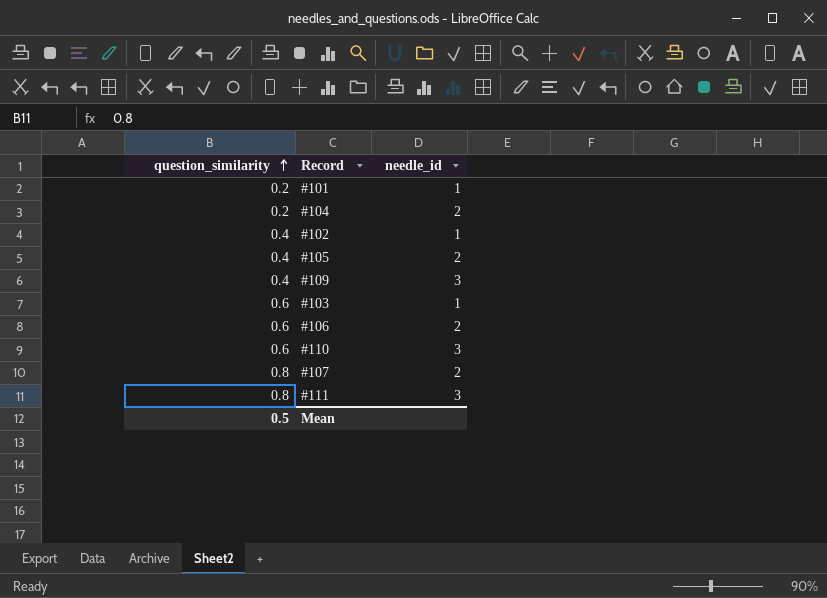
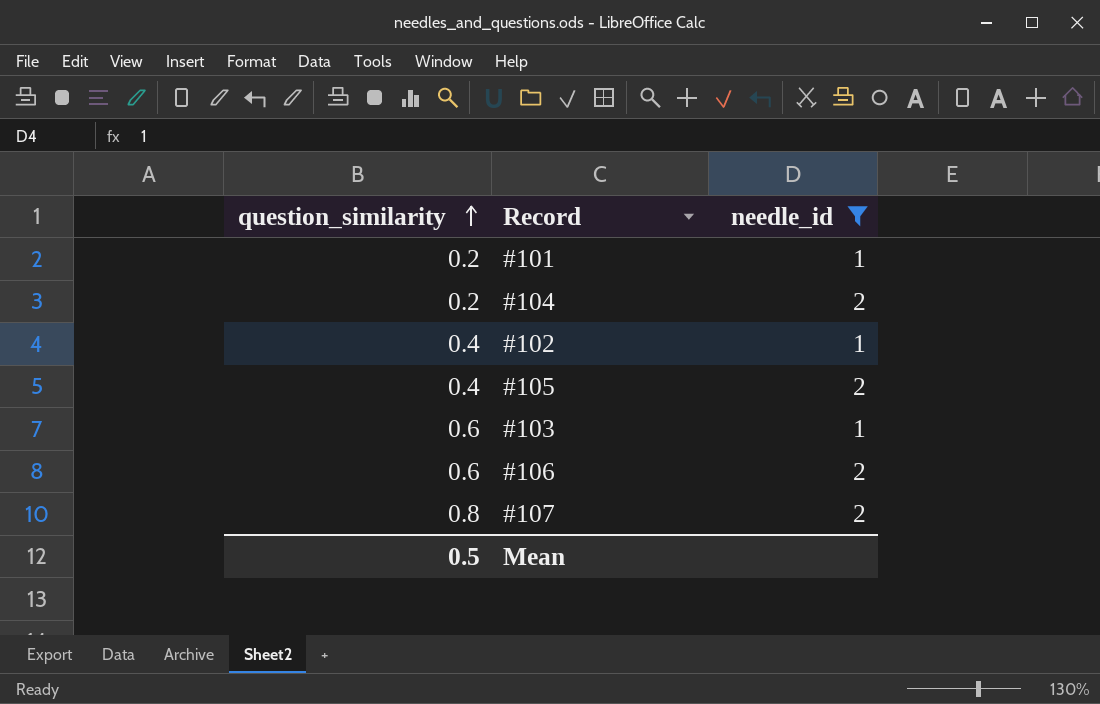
filter: none -> needle_id != 3

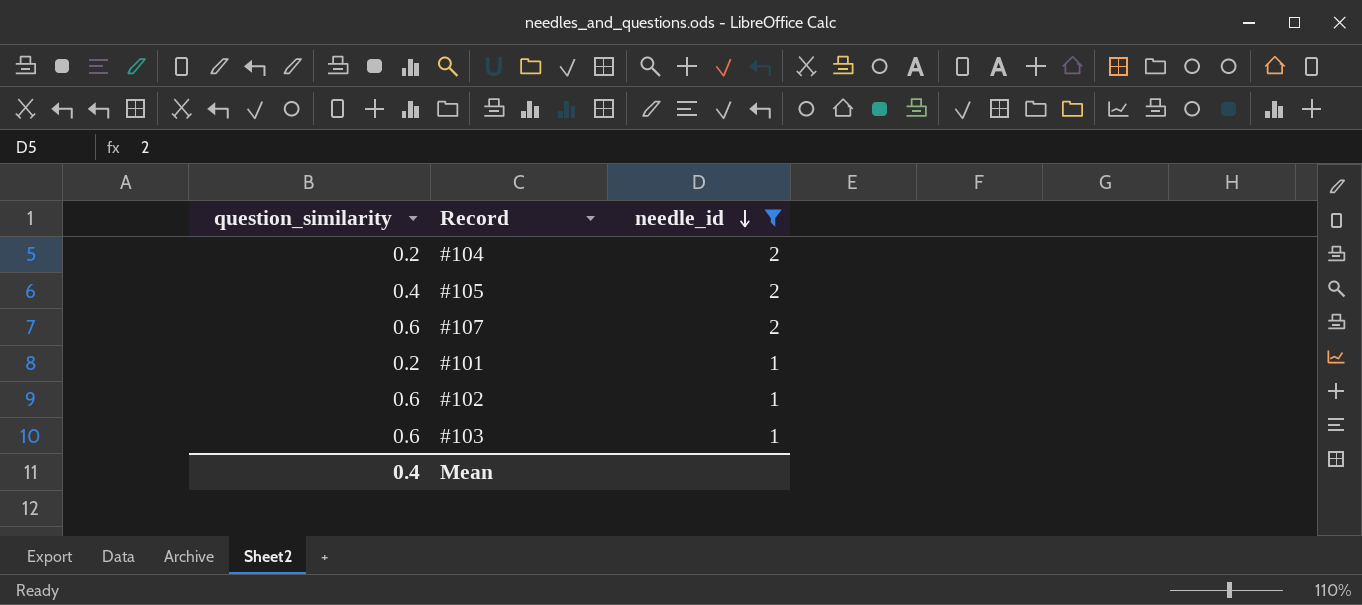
row order: question_similarity ascending -> needle_id descending
row #106: 0.6 | 2 -> none
#107 | question_similarity: 0.8 -> 0.6
#102 | question_similarity: 0.4 -> 0.6
Mean | question_similarity: 0.5 -> 0.4

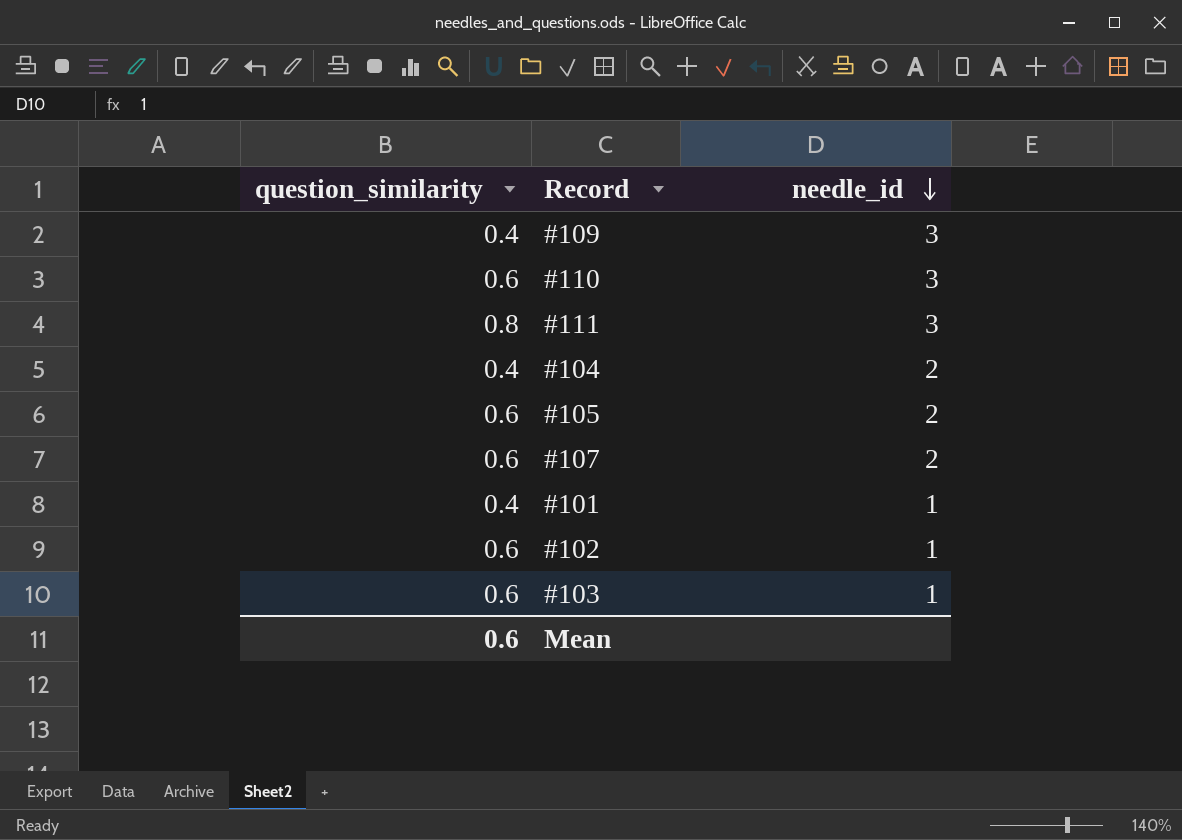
filter: needle_id != 3 -> none
#104 | question_similarity: 0.2 -> 0.4
#105 | question_similarity: 0.4 -> 0.6
#101 | question_similarity: 0.2 -> 0.4
Mean | question_similarity: 0.4 -> 0.6

